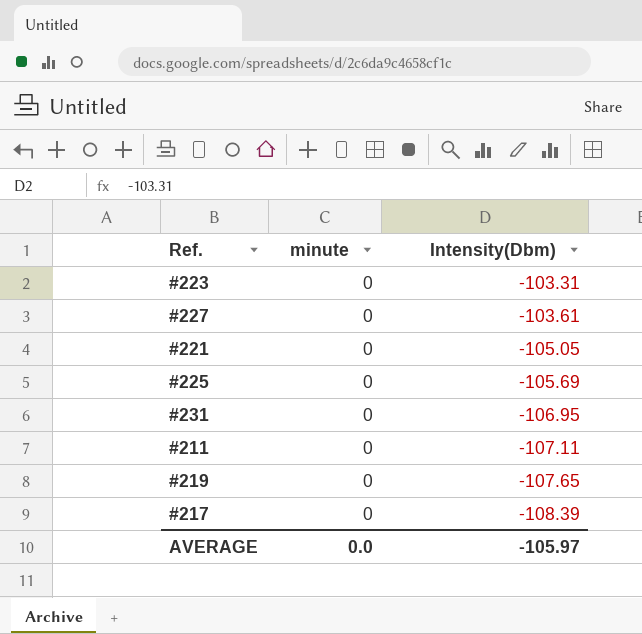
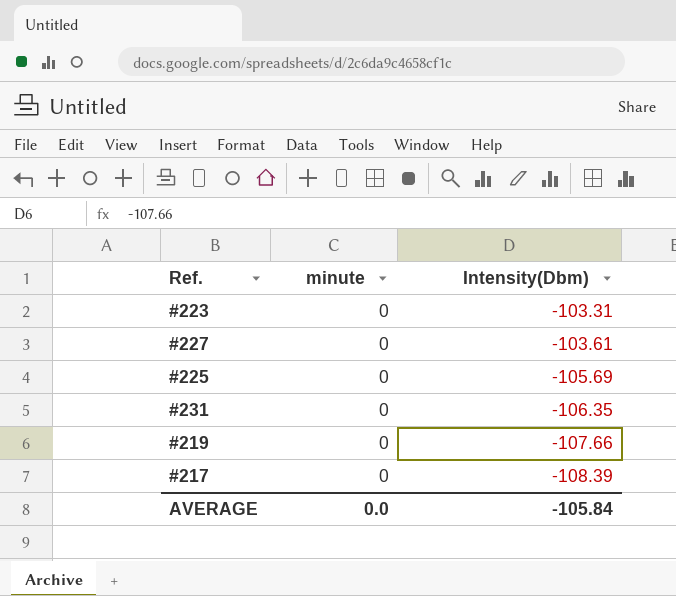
row #221: 0 | -105.05 -> none
row #211: 0 | -107.11 -> none
#231 | Intensity(Dbm): -106.95 -> -106.35
#219 | Intensity(Dbm): -107.65 -> -107.66
AVERAGE | Intensity(Dbm): -105.97 -> -105.84

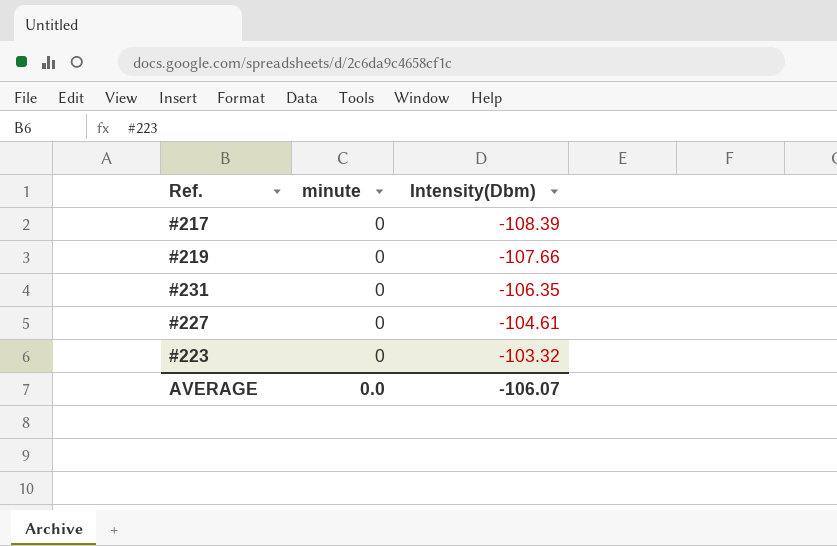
row order: Intensity(Dbm) descending -> Intensity(Dbm) ascending
row #225: 0 | -105.69 -> none
#227 | Intensity(Dbm): -103.61 -> -104.61
#223 | Intensity(Dbm): -103.31 -> -103.32
AVERAGE | Intensity(Dbm): -105.84 -> -106.07

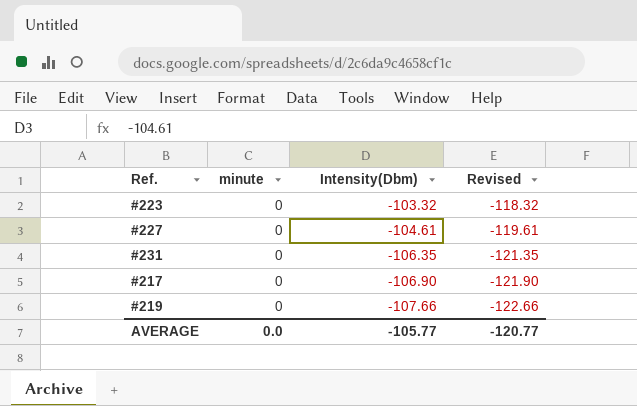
row order: Intensity(Dbm) ascending -> Intensity(Dbm) descending
column Revised | formula: none -> [Intensity(Dbm)] - 15
#217 | Intensity(Dbm): -108.39 -> -106.90
AVERAGE | Intensity(Dbm): -106.07 -> -105.77

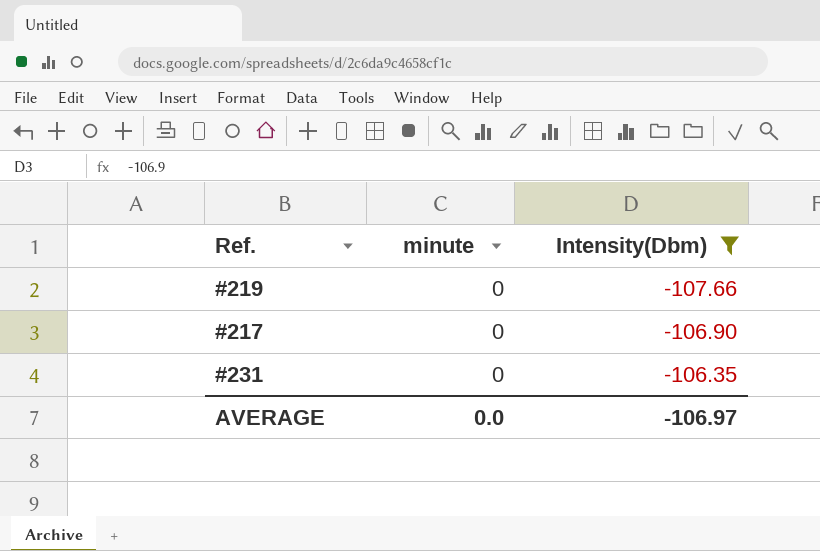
filter: none -> Intensity(Dbm) <= -106.35
row order: Intensity(Dbm) descending -> Intensity(Dbm) ascending
column Revised | formula: [Intensity(Dbm)] - 15 -> none
AVERAGE | Intensity(Dbm): -105.77 -> -106.97

